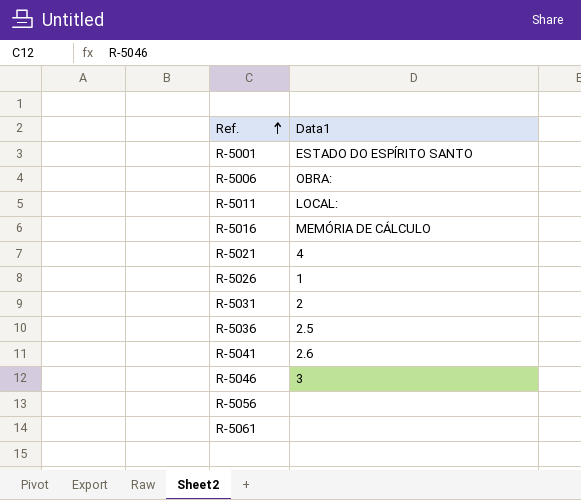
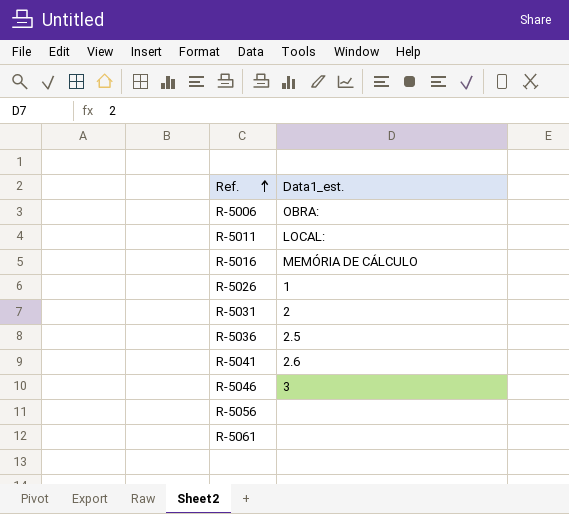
column name: Data1 -> Data1_est.
row R-5001: ESTADO DO ESPÍRITO SANTO -> none
row R-5021: 4 -> none

